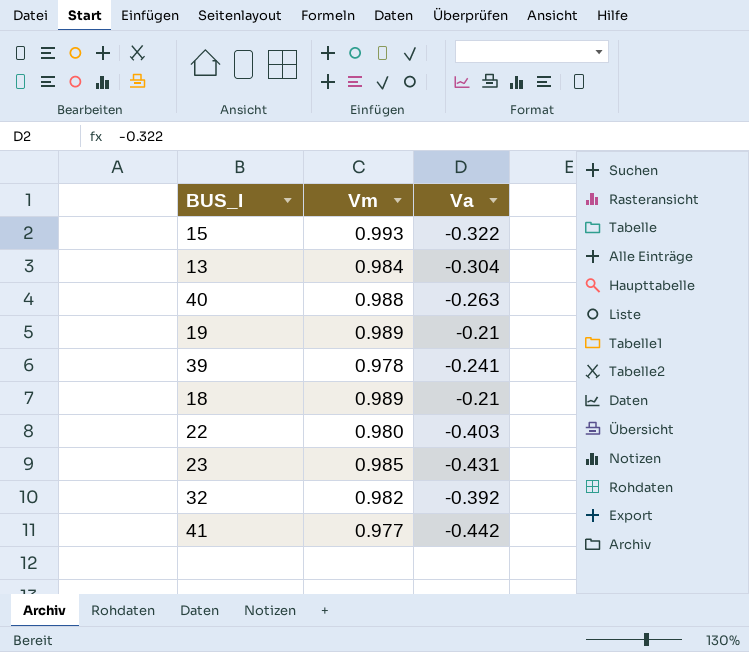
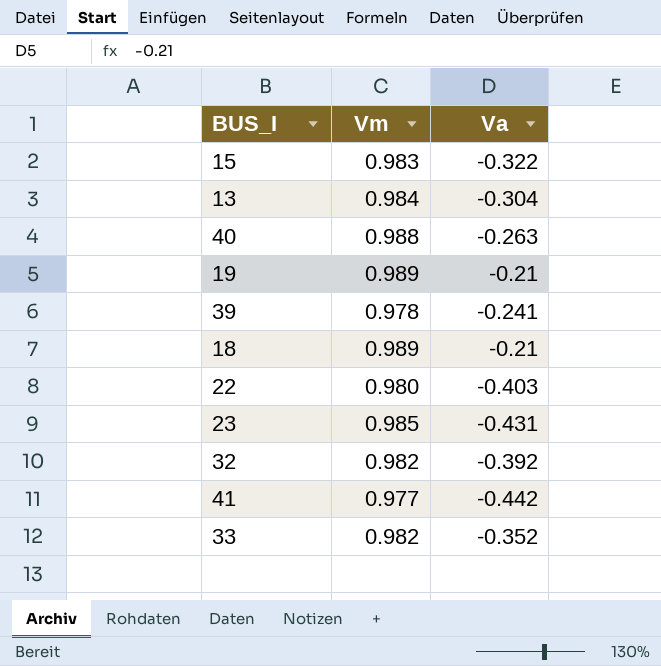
15 | Vm: 0.993 -> 0.983
row 33: none -> 0.982 | -0.352

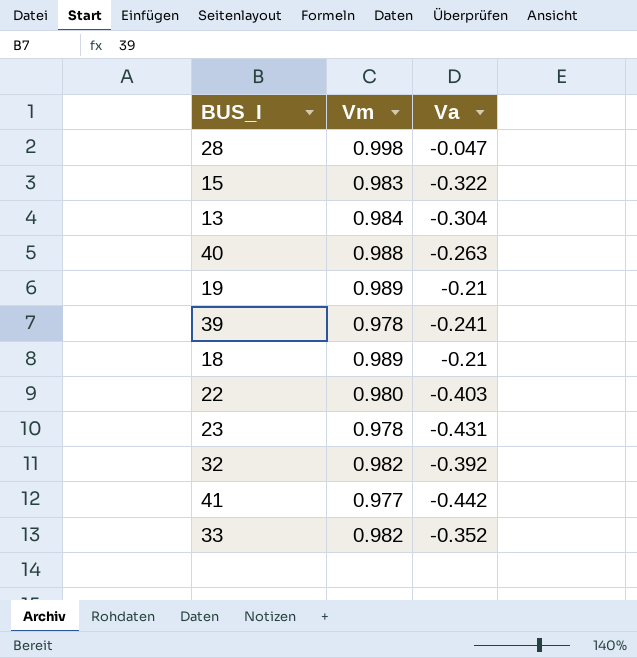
row 28: none -> 0.998 | -0.047
23 | Vm: 0.985 -> 0.978

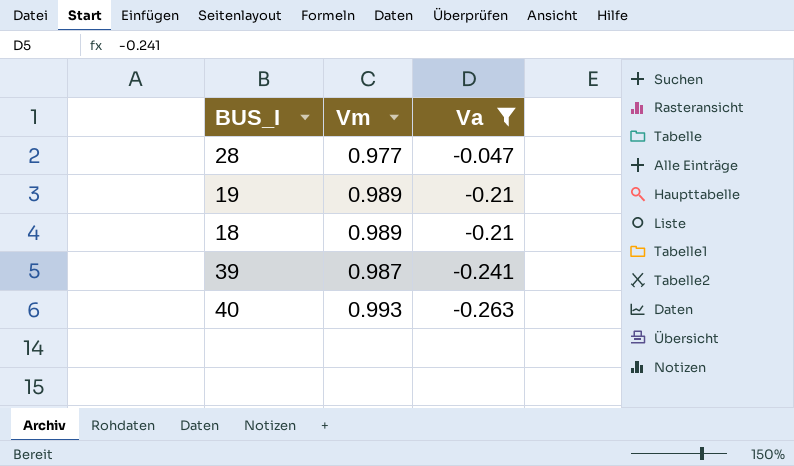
filter: none -> Va >= -0.263
row order: none -> Va descending
28 | Vm: 0.998 -> 0.977
39 | Vm: 0.978 -> 0.987
40 | Vm: 0.988 -> 0.993

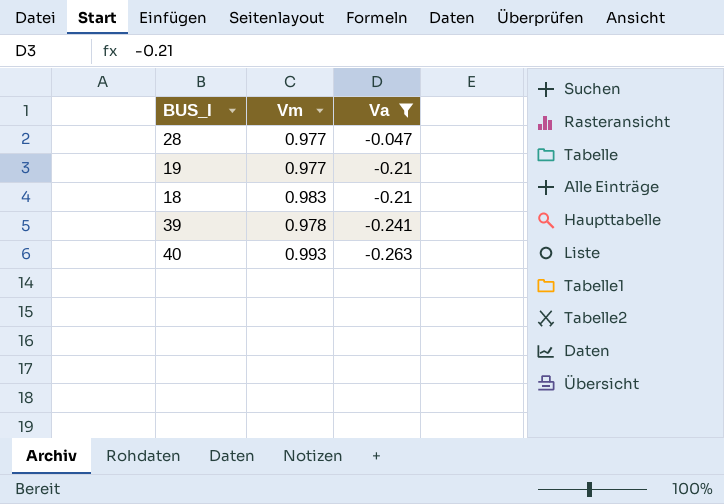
19 | Vm: 0.989 -> 0.977
18 | Vm: 0.989 -> 0.983
39 | Vm: 0.987 -> 0.978

